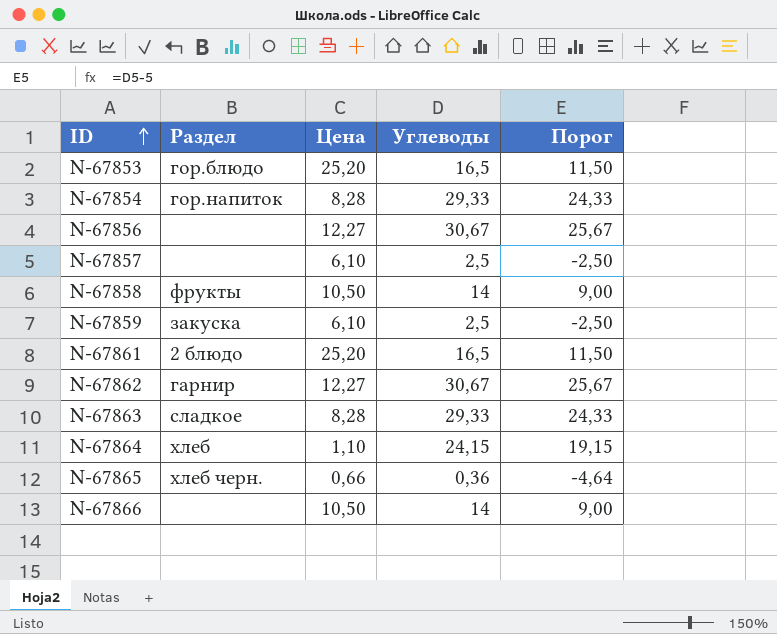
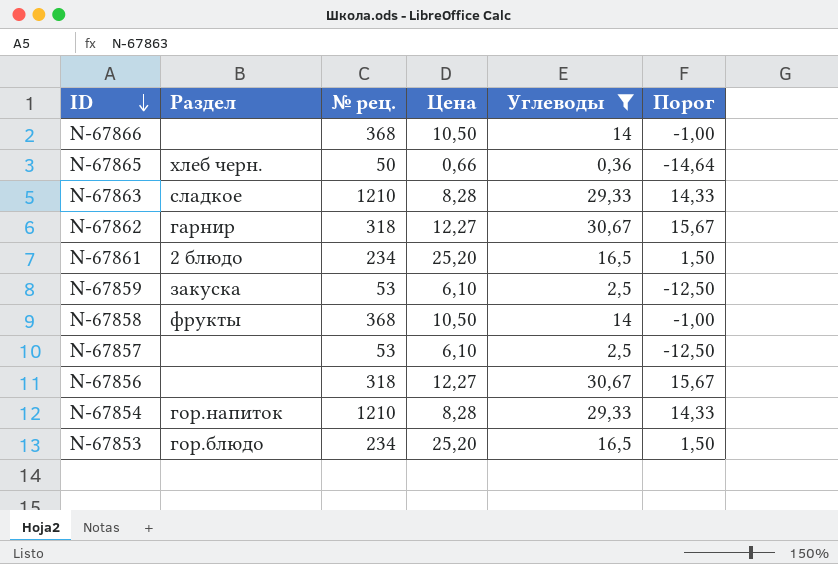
filter: none -> Углеводы != 24,15
row order: ID ascending -> ID descending
column № рец. | position: none -> 3
column Порог | formula: [Углеводы] - 5 -> [Углеводы] - 15

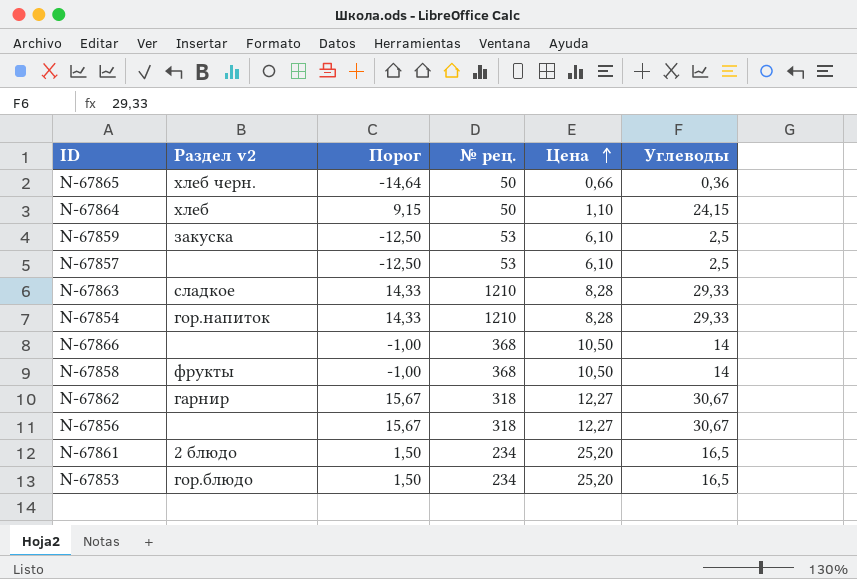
filter: Углеводы != 24,15 -> none
row order: ID descending -> Цена ascending
column name: Раздел -> Раздел v2
column Порог | position: 6 -> 3

